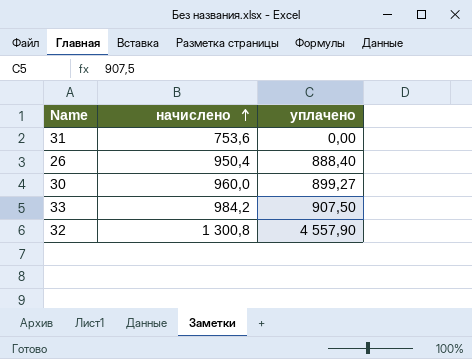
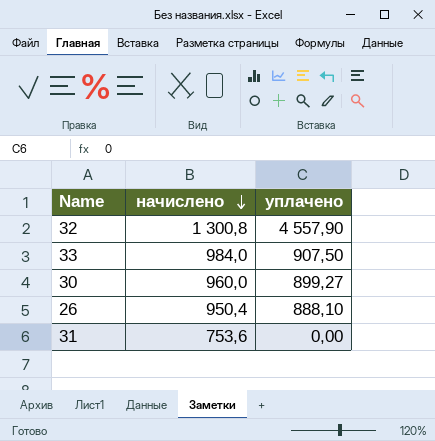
row order: начислено ascending -> начислено descending
33 | начислено: 984,2 -> 984,0
26 | уплачено: 888,40 -> 888,10

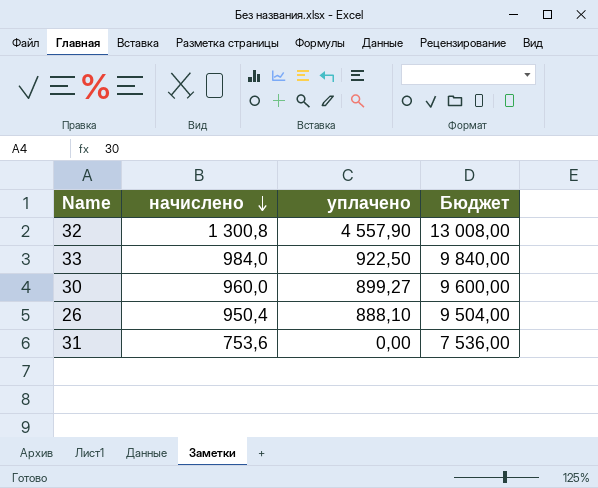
column Бюджет | formula: none -> [начислено] * 10
33 | уплачено: 907,50 -> 922,50

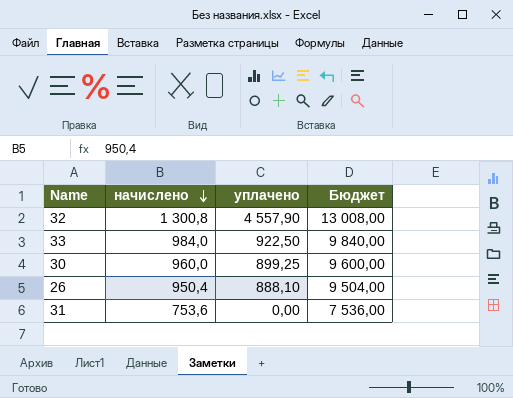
30 | уплачено: 899,27 -> 899,25

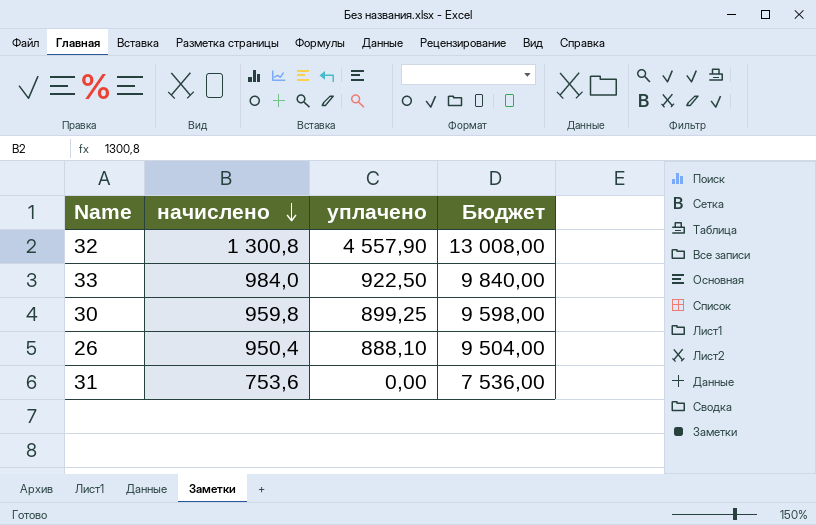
30 | начислено: 960,0 -> 959,8
30 | Бюджет: 9 600,00 -> 9 598,00

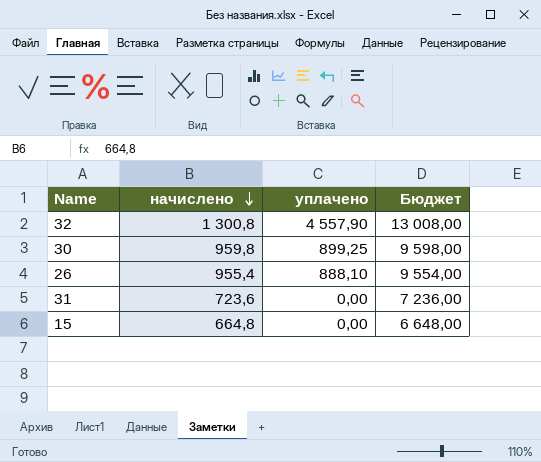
row 33: 984,0 | 922,50 | 9 840,00 -> none
26 | начислено: 950,4 -> 955,4
26 | Бюджет: 9 504,00 -> 9 554,00
31 | начислено: 753,6 -> 723,6
31 | Бюджет: 7 536,00 -> 7 236,00
row 15: none -> 664,8 | 0,00 | 6 648,00

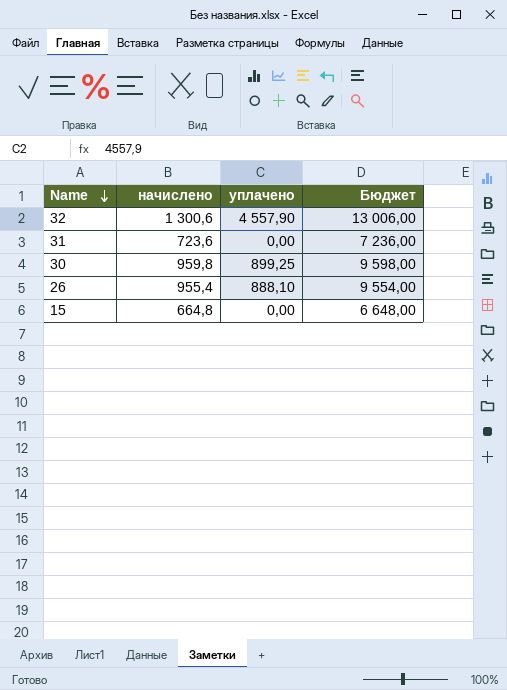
row order: начислено descending -> Name descending
32 | начислено: 1 300,8 -> 1 300,6
32 | Бюджет: 13 008,00 -> 13 006,00

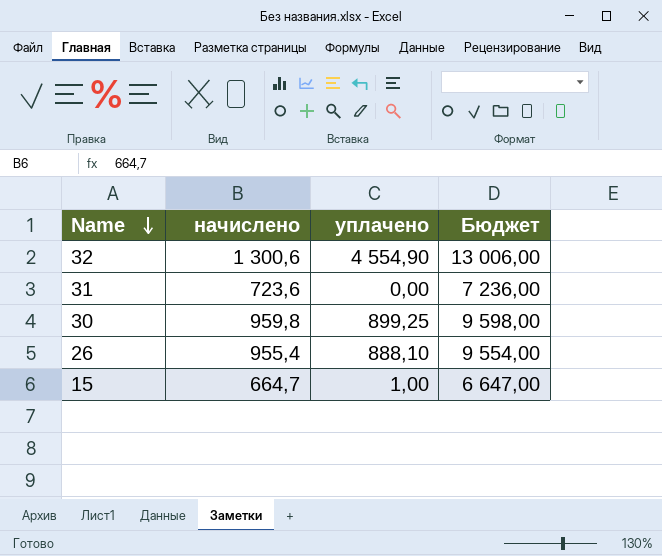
32 | уплачено: 4 557,90 -> 4 554,90
15 | начислено: 664,8 -> 664,7
15 | уплачено: 0,00 -> 1,00
15 | Бюджет: 6 648,00 -> 6 647,00

